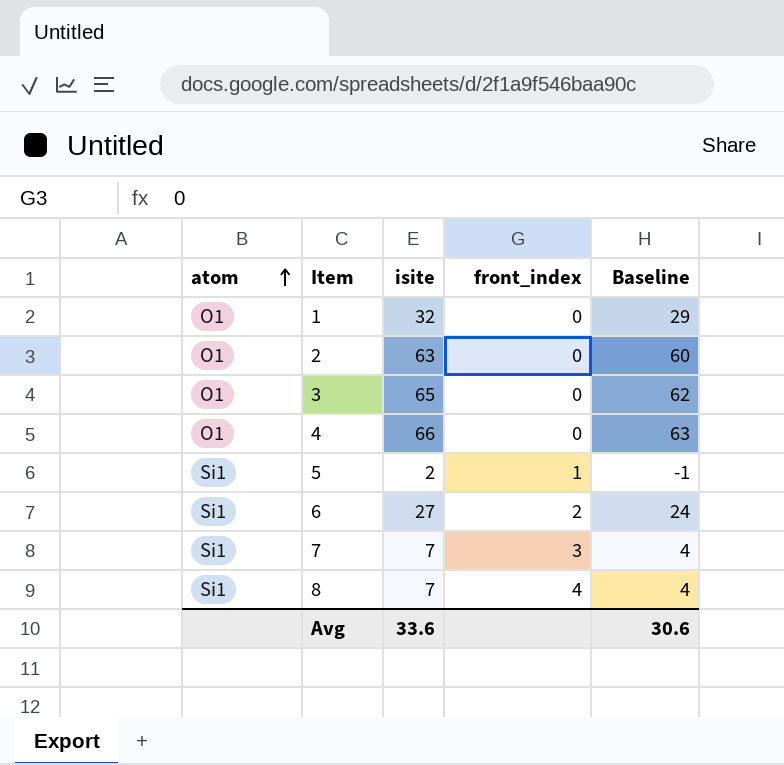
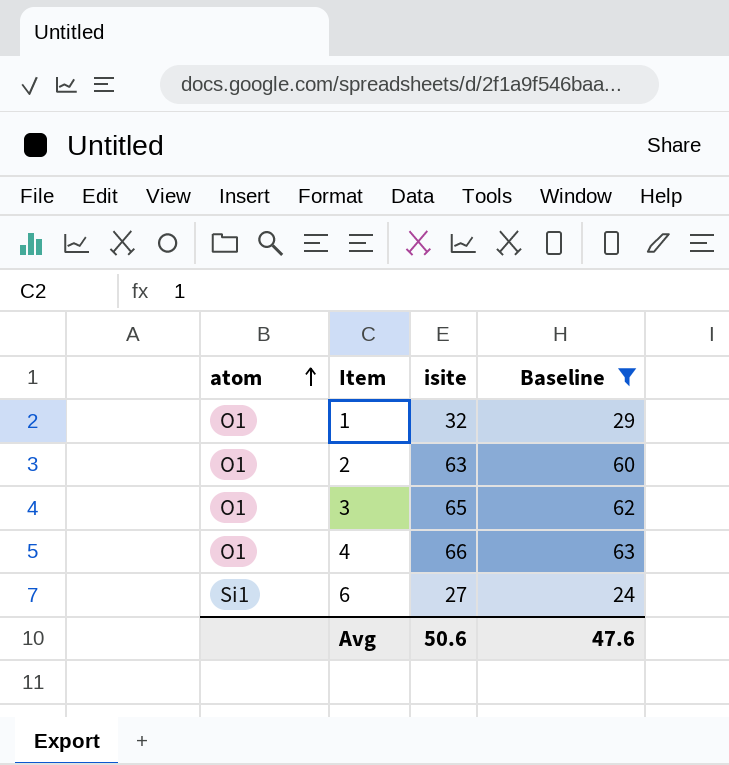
filter: none -> Baseline >= 24
column front_index | position: 4 -> none
Avg | isite: 33.6 -> 50.6
Avg | Baseline: 30.6 -> 47.6

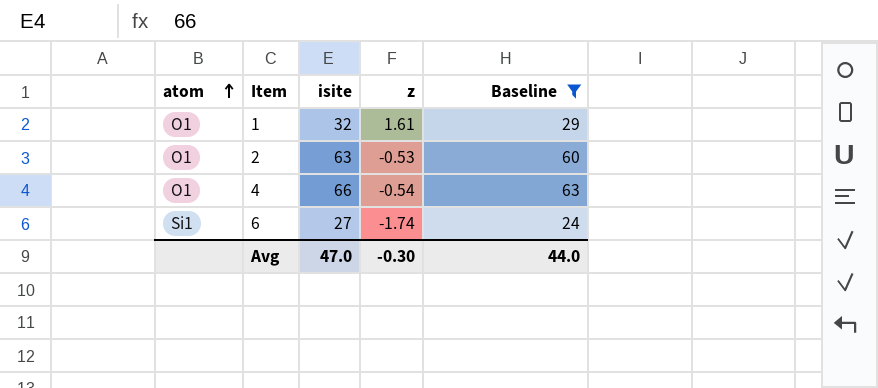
column z | position: none -> 4
row 3: O1 | 65 | 62 -> none
Avg | isite: 50.6 -> 47.0
Avg | Baseline: 47.6 -> 44.0

